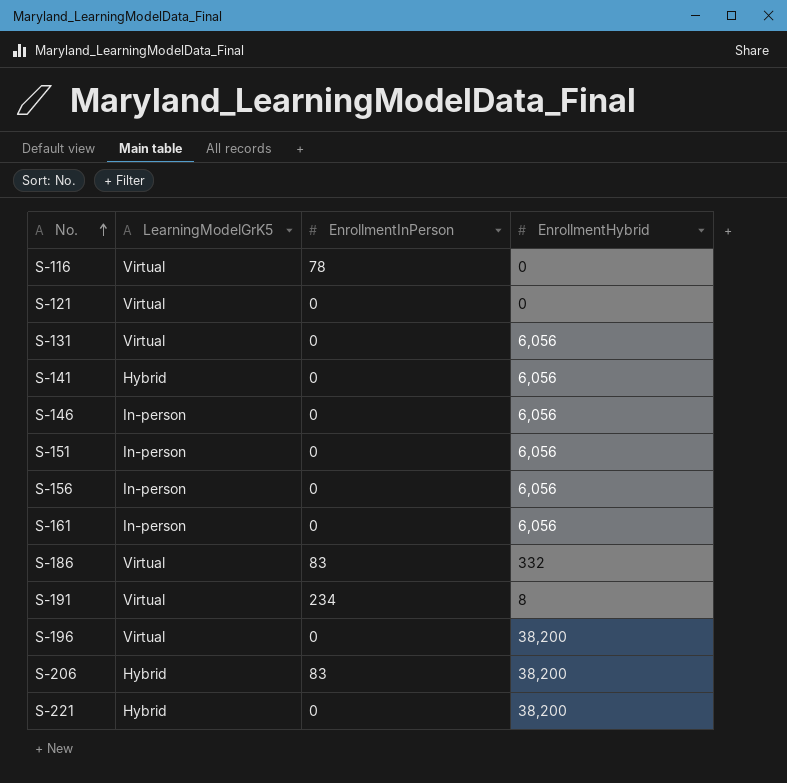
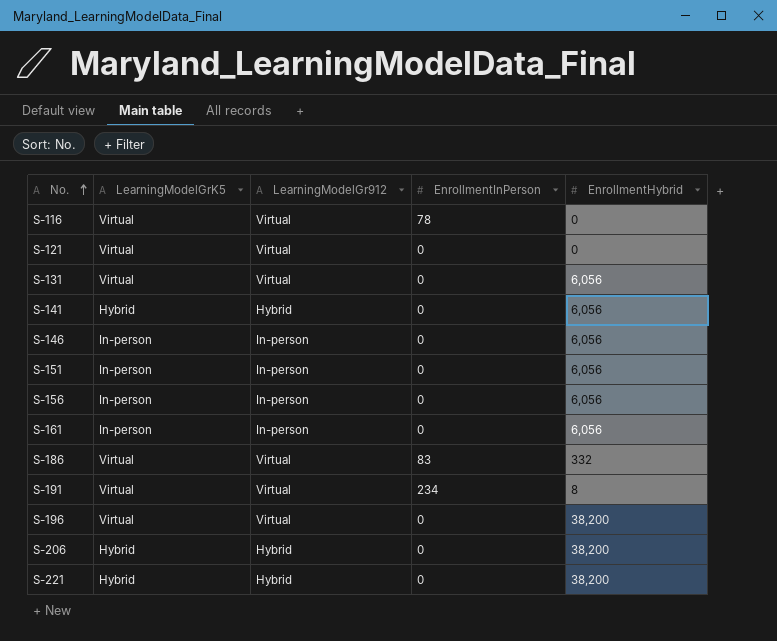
column LearningModelGr912 | position: none -> 3
S-206 | EnrollmentInPerson: 83 -> 0

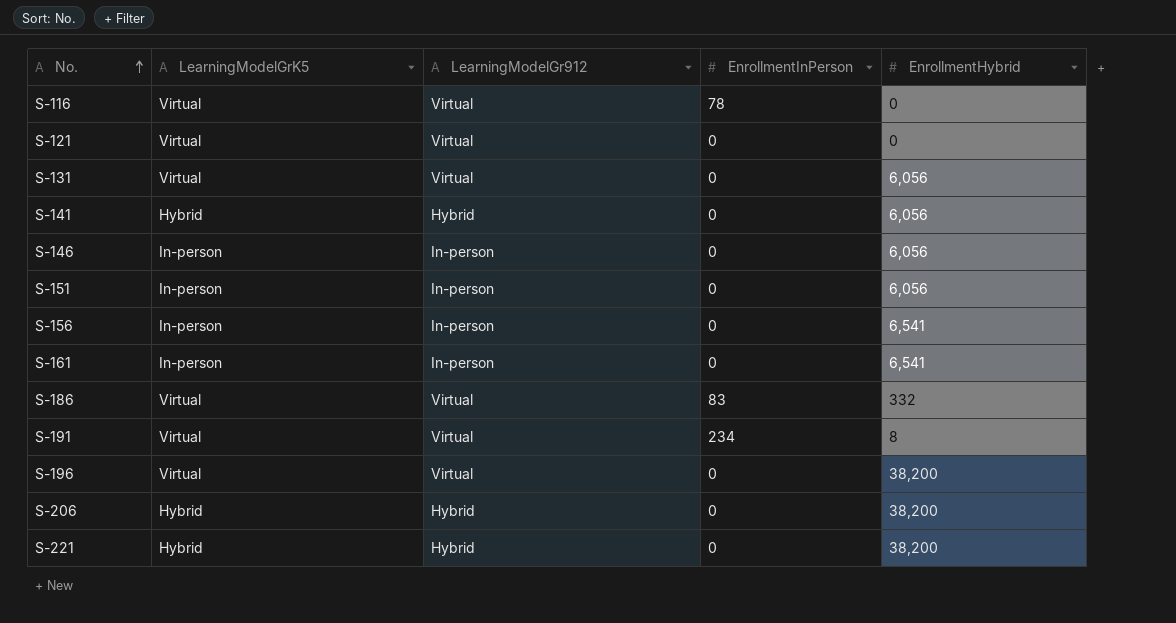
S-156 | EnrollmentHybrid: 6,056 -> 6,541
S-161 | EnrollmentHybrid: 6,056 -> 6,541

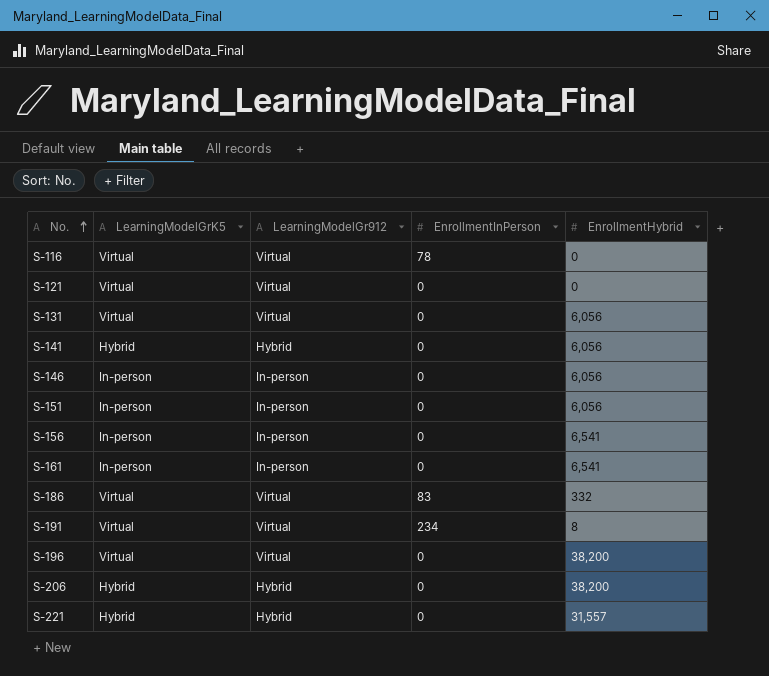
S-221 | EnrollmentHybrid: 38,200 -> 31,557

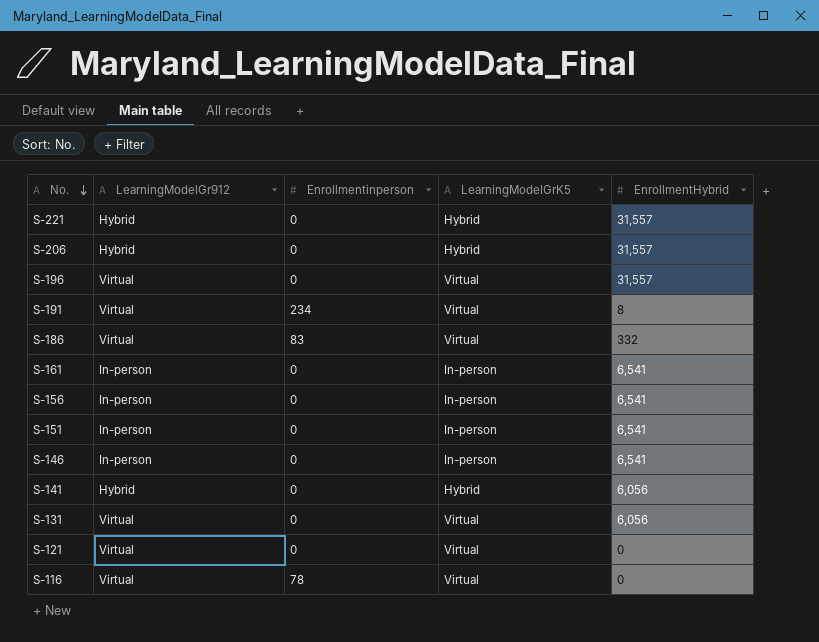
row order: No. ascending -> No. descending
column name: EnrollmentInPerson -> Enrollmentinperson
column LearningModelGrK5 | position: 2 -> 4
S-206 | EnrollmentHybrid: 38,200 -> 31,557
S-196 | EnrollmentHybrid: 38,200 -> 31,557
S-151 | EnrollmentHybrid: 6,056 -> 6,541
S-146 | EnrollmentHybrid: 6,056 -> 6,541

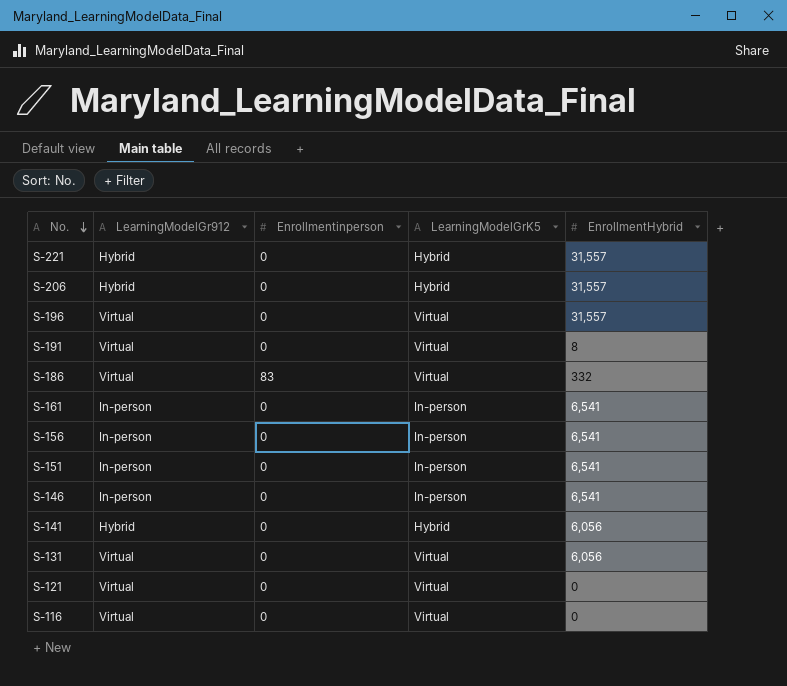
S-191 | Enrollmentinperson: 234 -> 0
S-116 | Enrollmentinperson: 78 -> 0

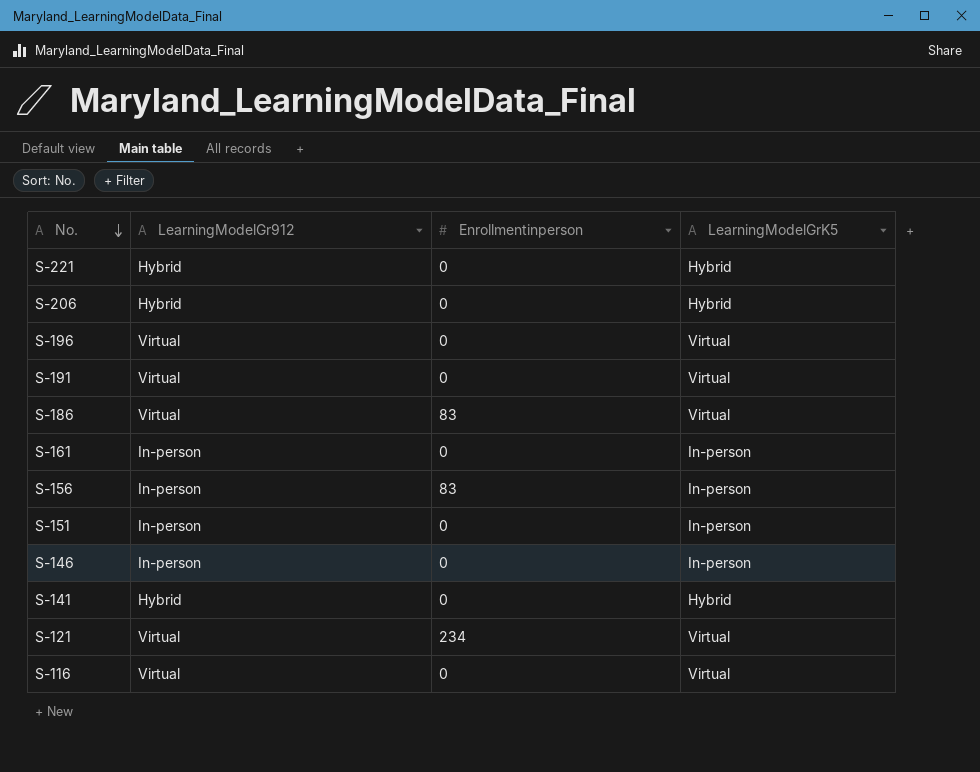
column EnrollmentHybrid | position: 5 -> none
row S-131: Virtual | 0 | Virtual | 6,056 -> none
S-156 | Enrollmentinperson: 0 -> 83
S-121 | Enrollmentinperson: 0 -> 234

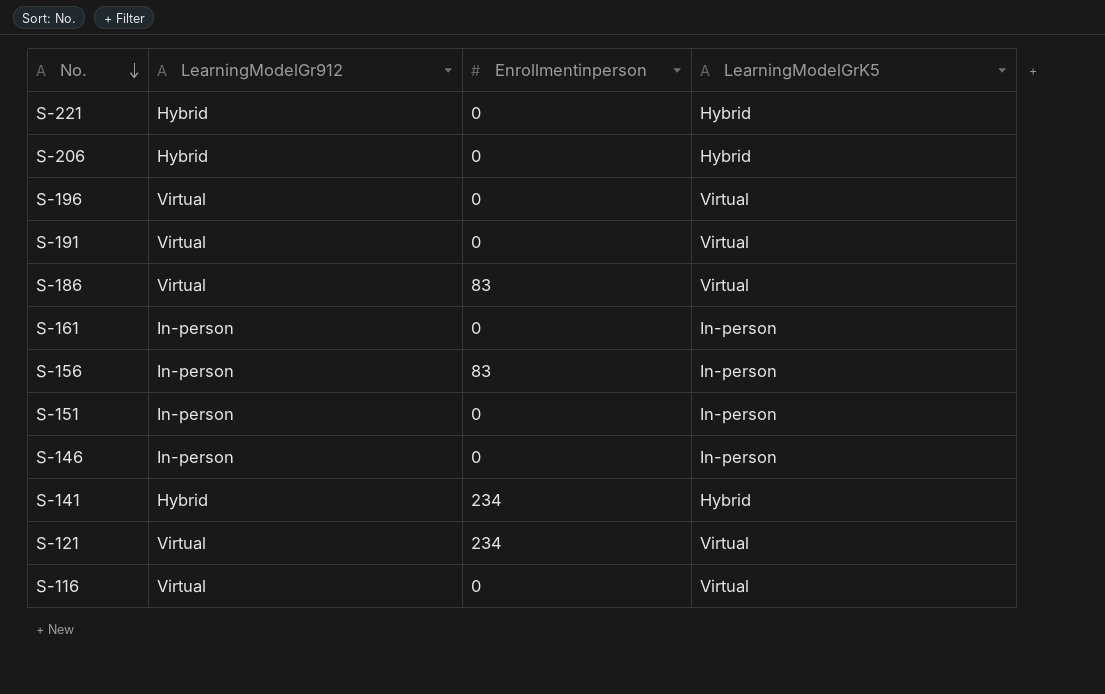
S-141 | Enrollmentinperson: 0 -> 234

